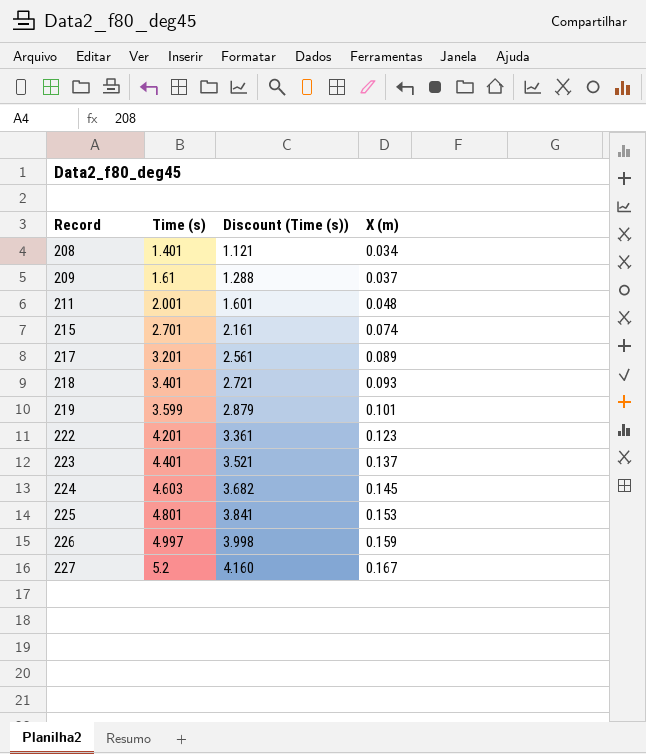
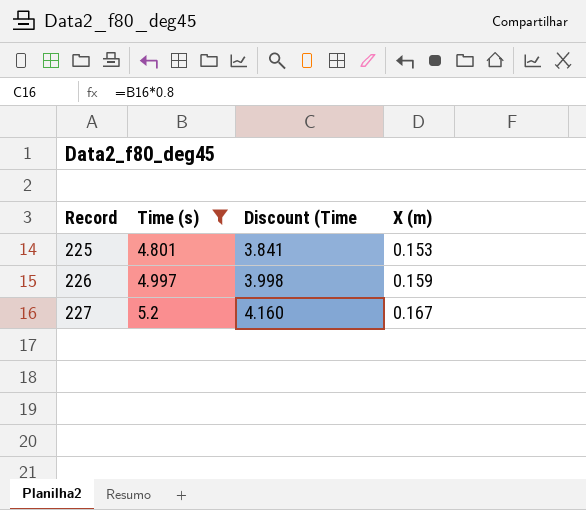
filter: none -> Time (s) >= 4.801
column name: Discount (Time (s)) -> Discount (Time

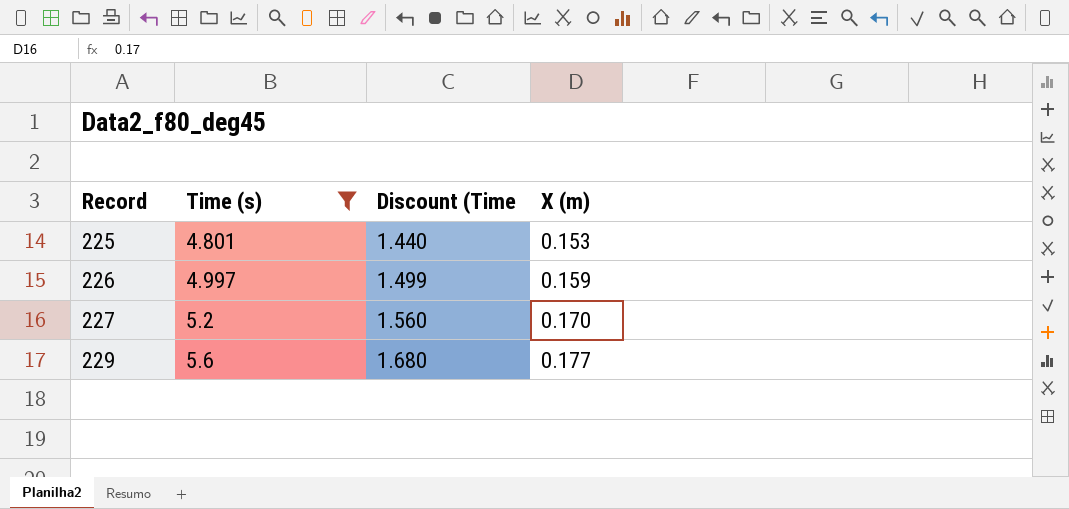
column Discount (Time | formula: [Time (s)] * 0.8 -> [Time (s)] * 0.3
227 | X (m): 0.167 -> 0.170
row 229: none -> 5.6 | 1.680 | 0.177

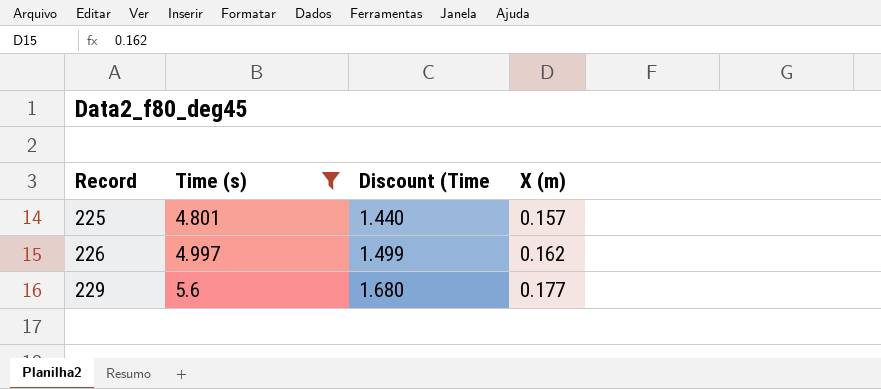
row 227: 5.2 | 1.560 | 0.170 -> none
225 | X (m): 0.153 -> 0.157
226 | X (m): 0.159 -> 0.162

